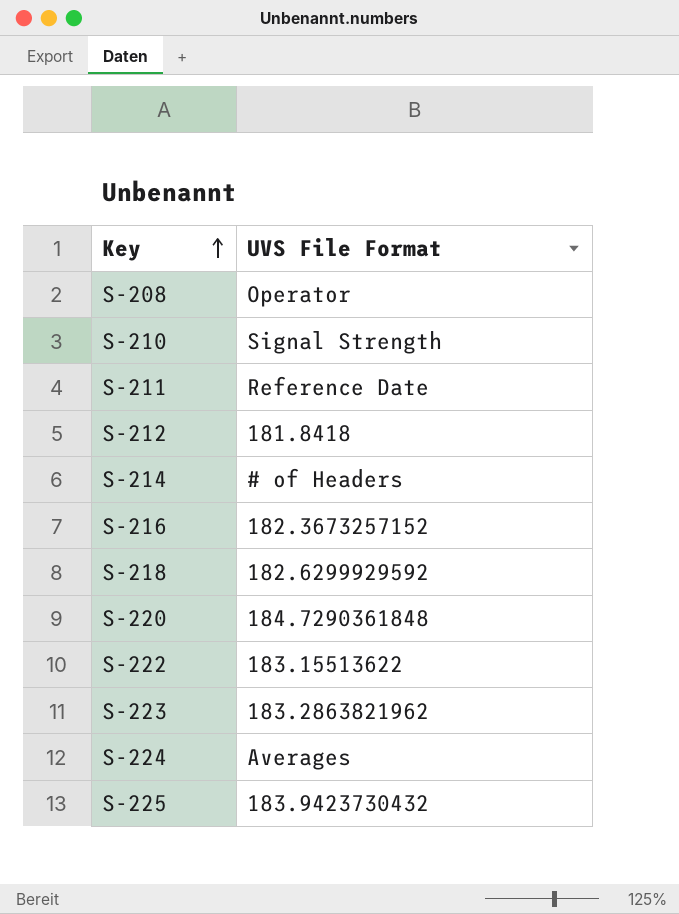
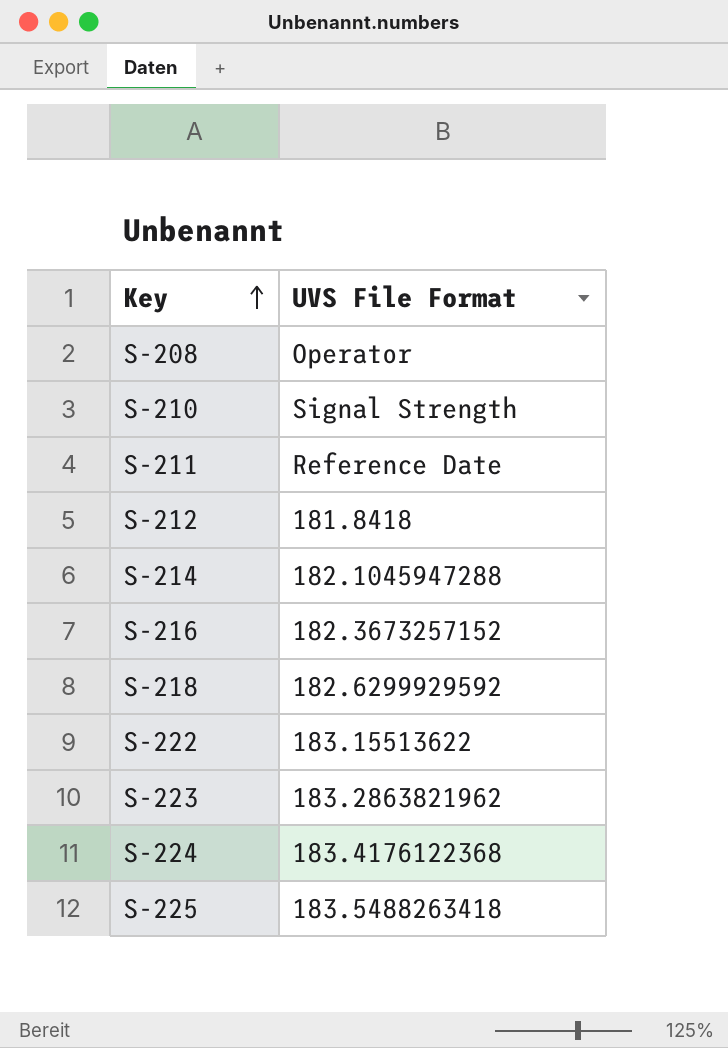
row S-220: 184.7290361848 -> none
S-214 | UVS File Format: # of Headers -> 182.1045947288
S-224 | UVS File Format: Averages -> 183.4176122368
S-225 | UVS File Format: 183.9423730432 -> 183.5488263418

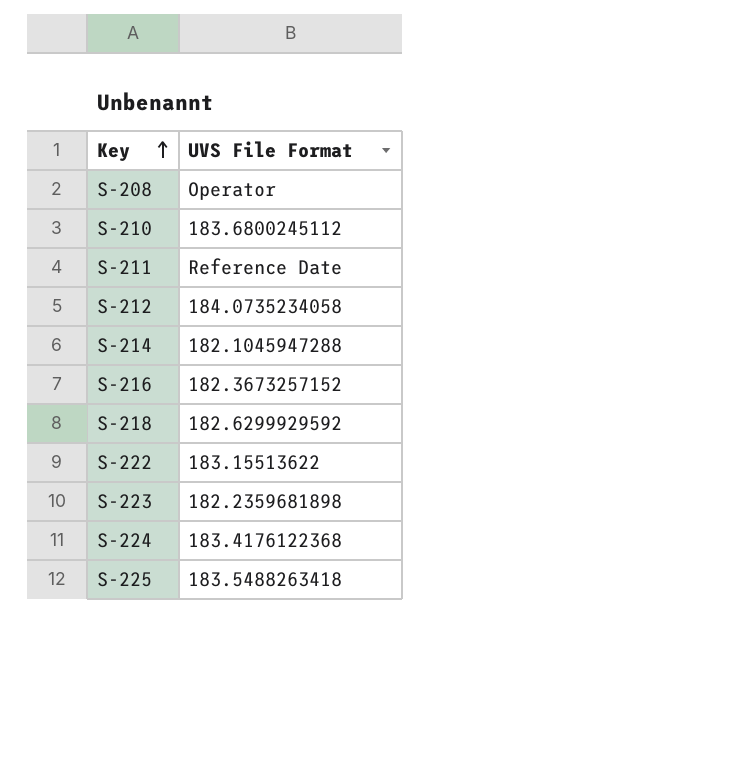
S-210 | UVS File Format: Signal Strength -> 183.6800245112
S-212 | UVS File Format: 181.8418 -> 184.0735234058
S-223 | UVS File Format: 183.2863821962 -> 182.2359681898

